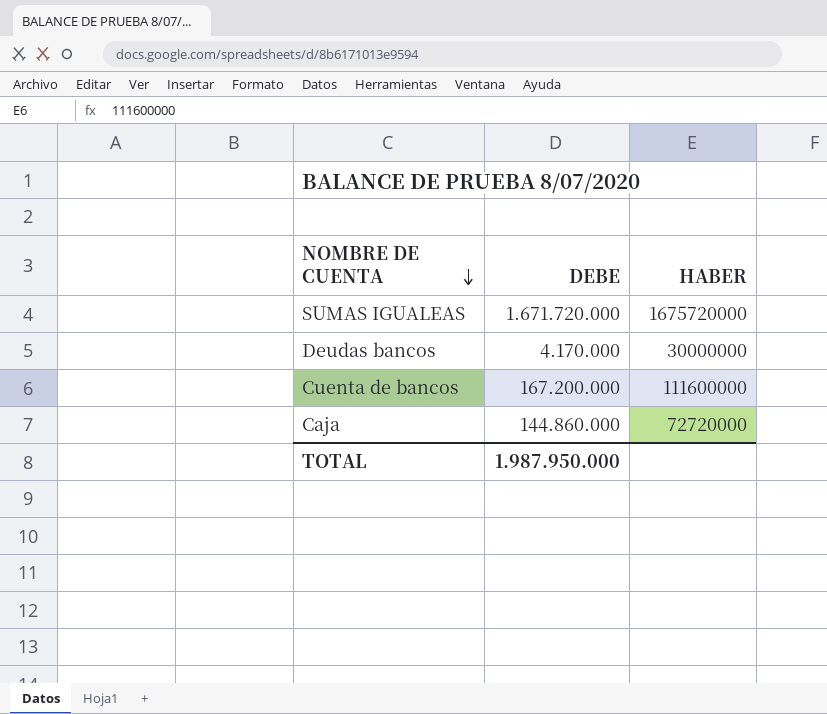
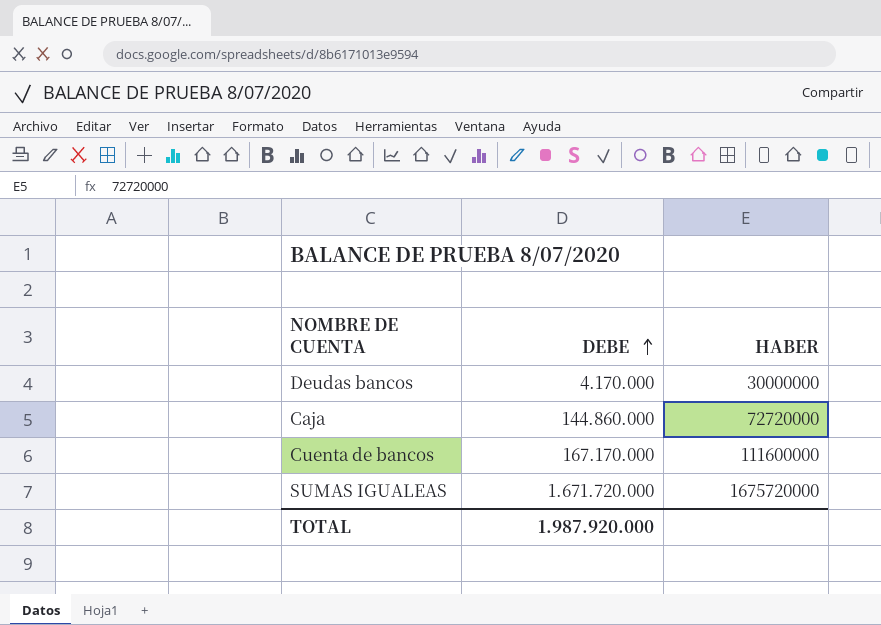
row order: NOMBRE DE CUENTA descending -> DEBE ascending
Cuenta de bancos | DEBE: 167.200.000 -> 167.170.000
TOTAL | DEBE: 1.987.950.000 -> 1.987.920.000

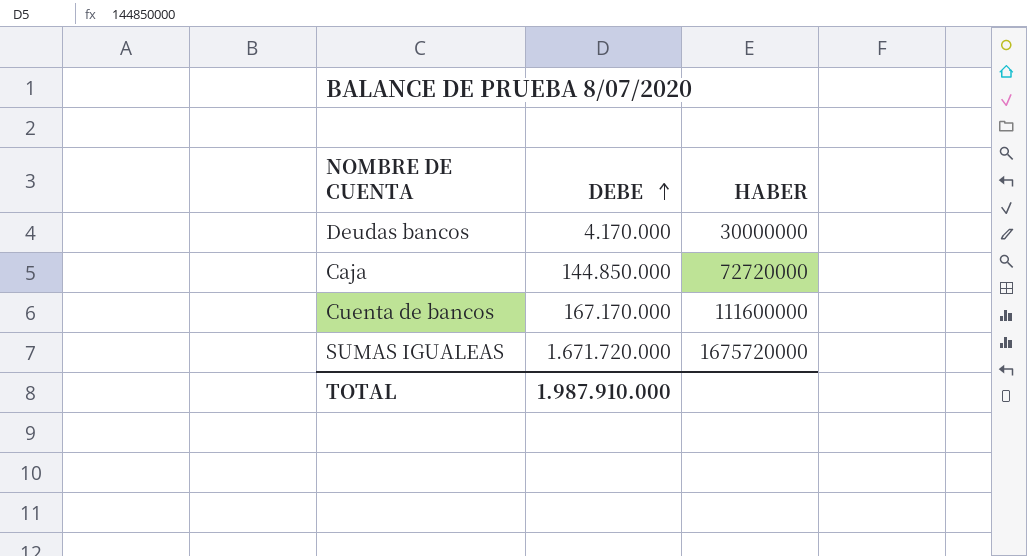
Caja | DEBE: 144.860.000 -> 144.850.000
TOTAL | DEBE: 1.987.920.000 -> 1.987.910.000

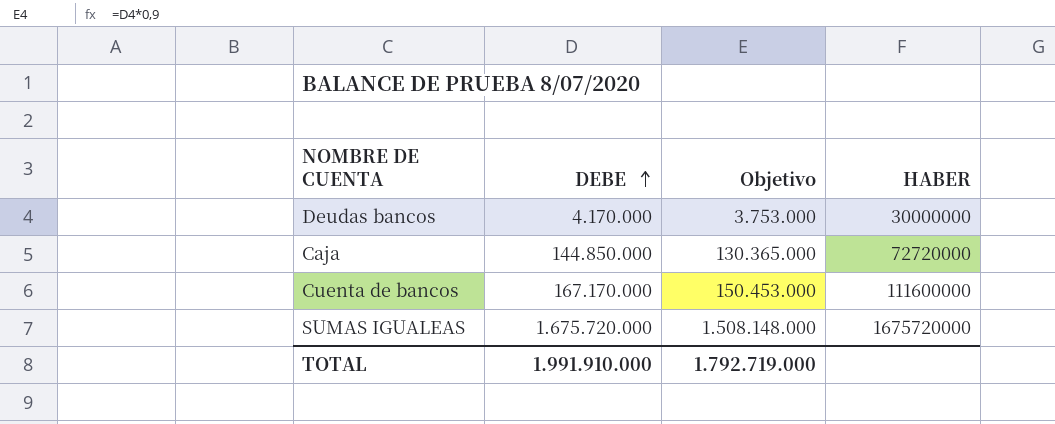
column Objetivo | formula: none -> [DEBE] * 0,9
SUMAS IGUALEAS | DEBE: 1.671.720.000 -> 1.675.720.000
TOTAL | DEBE: 1.987.910.000 -> 1.991.910.000

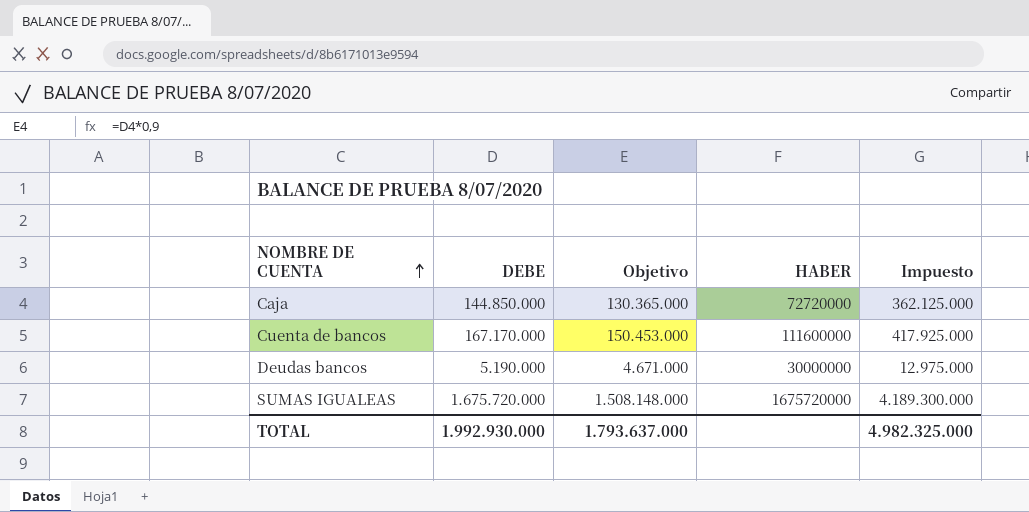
row order: DEBE ascending -> NOMBRE DE CUENTA ascending
column Impuesto | formula: none -> [DEBE] * 2,5
Deudas bancos | DEBE: 4.170.000 -> 5.190.000
Deudas bancos | Objetivo: 3.753.000 -> 4.671.000
TOTAL | DEBE: 1.991.910.000 -> 1.992.930.000
TOTAL | Objetivo: 1.792.719.000 -> 1.793.637.000

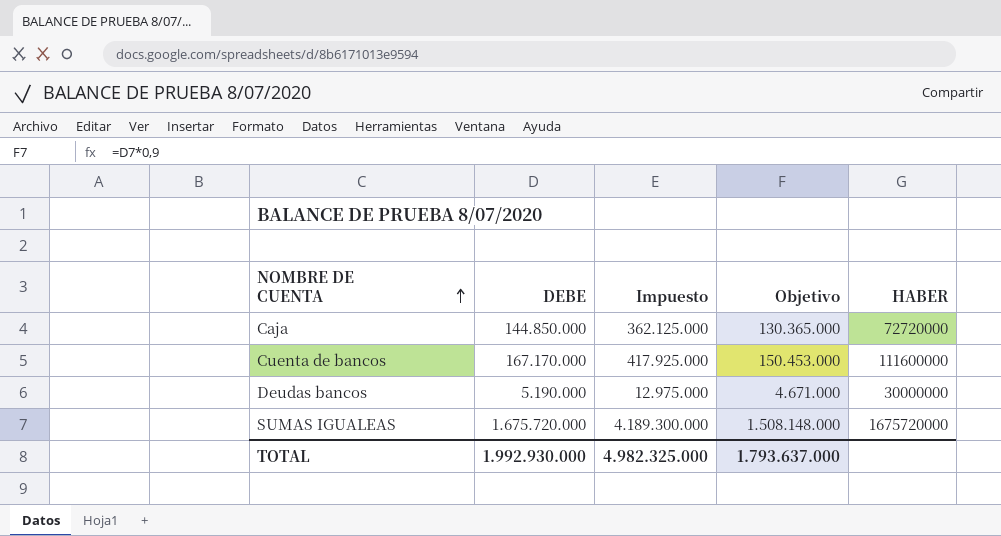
column Impuesto | position: 5 -> 3

